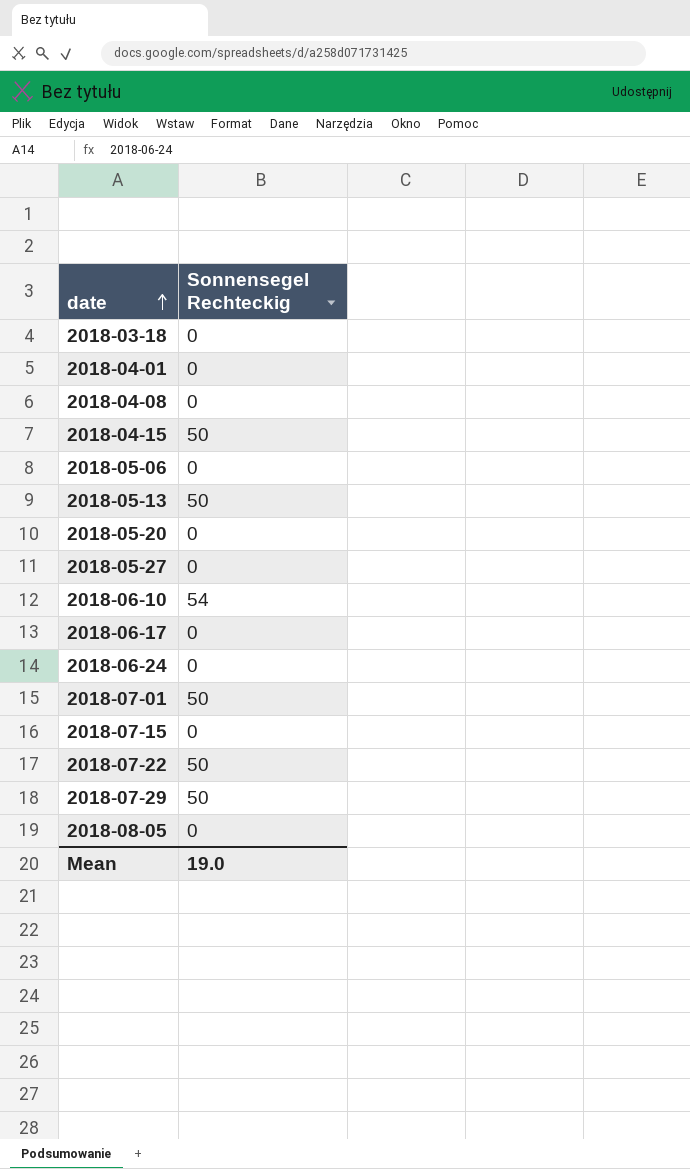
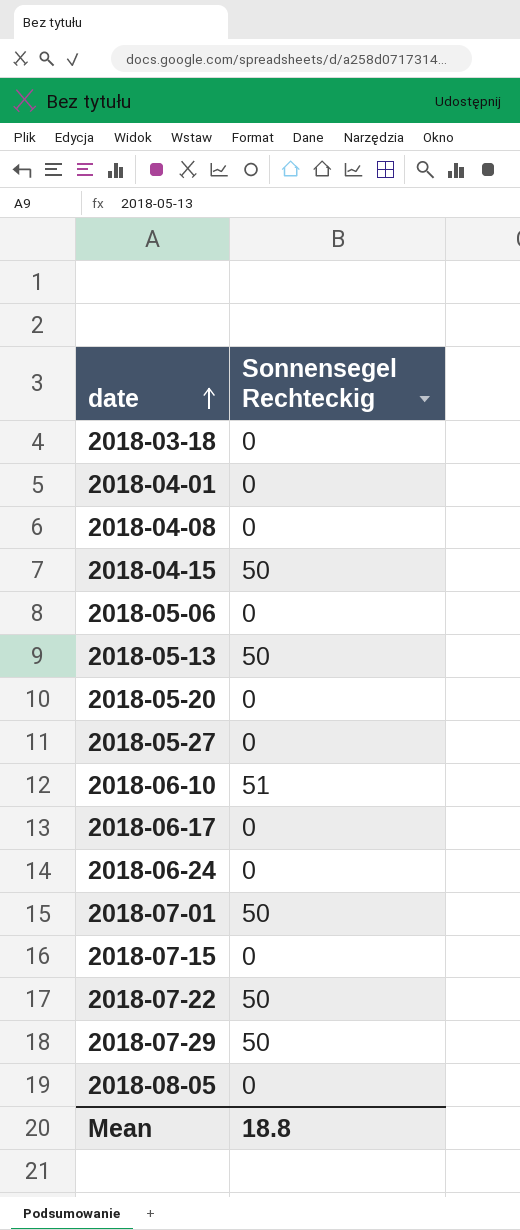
2018-06-10 | Sonnensegel Rechteckig: 54 -> 51
Mean | Sonnensegel Rechteckig: 19.0 -> 18.8

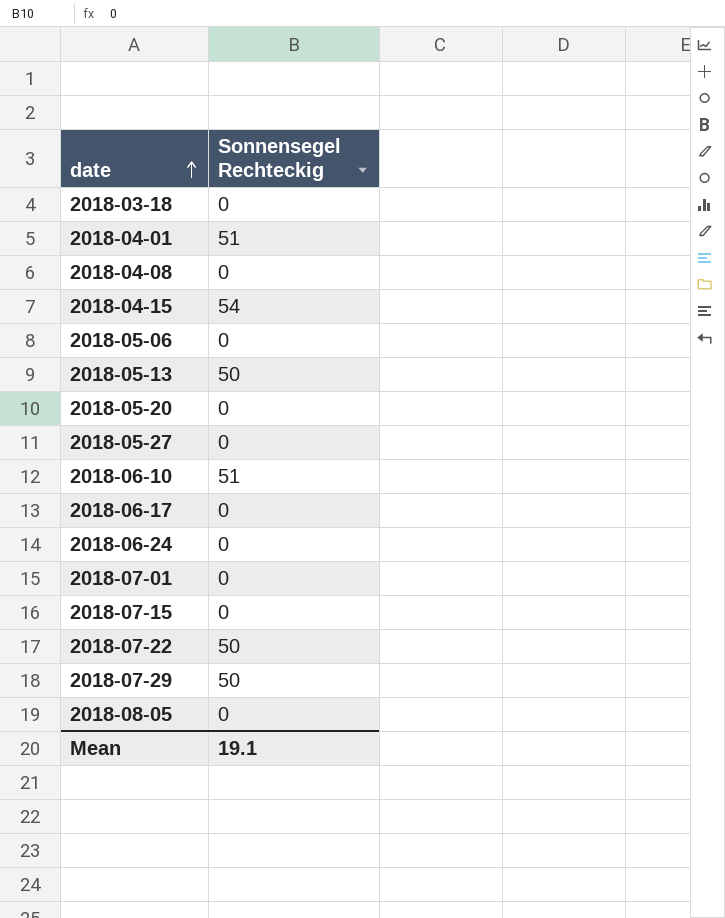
2018-04-01 | Sonnensegel Rechteckig: 0 -> 51
2018-04-15 | Sonnensegel Rechteckig: 50 -> 54
2018-07-01 | Sonnensegel Rechteckig: 50 -> 0
Mean | Sonnensegel Rechteckig: 18.8 -> 19.1

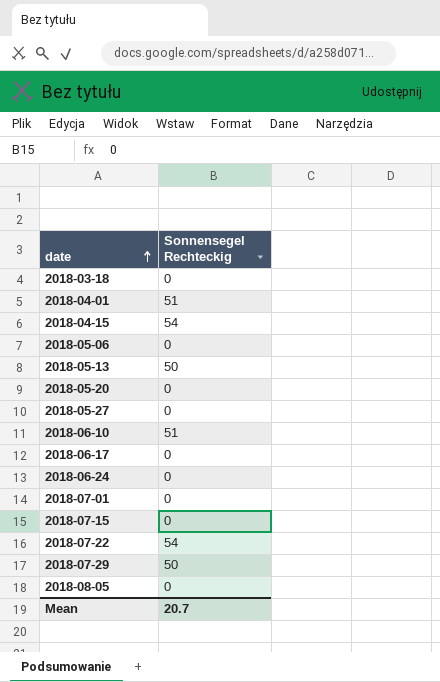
row 2018-04-08: 0 -> none
2018-07-22 | Sonnensegel Rechteckig: 50 -> 54
Mean | Sonnensegel Rechteckig: 19.1 -> 20.7

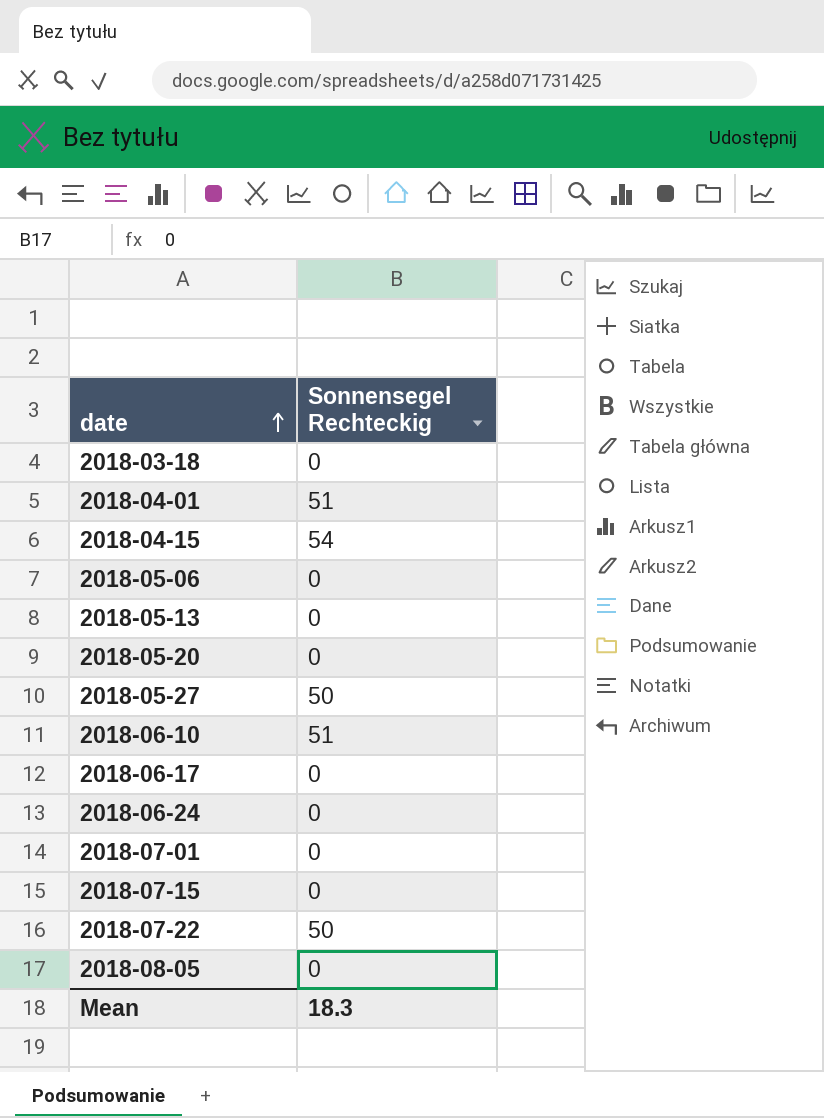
row 2018-07-29: 50 -> none
2018-05-13 | Sonnensegel Rechteckig: 50 -> 0
2018-05-27 | Sonnensegel Rechteckig: 0 -> 50
2018-07-22 | Sonnensegel Rechteckig: 54 -> 50
Mean | Sonnensegel Rechteckig: 20.7 -> 18.3

